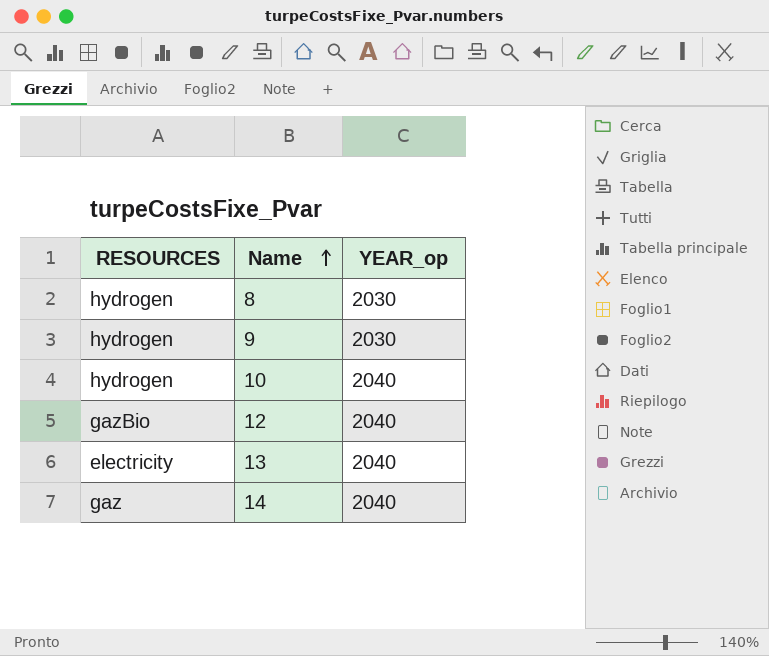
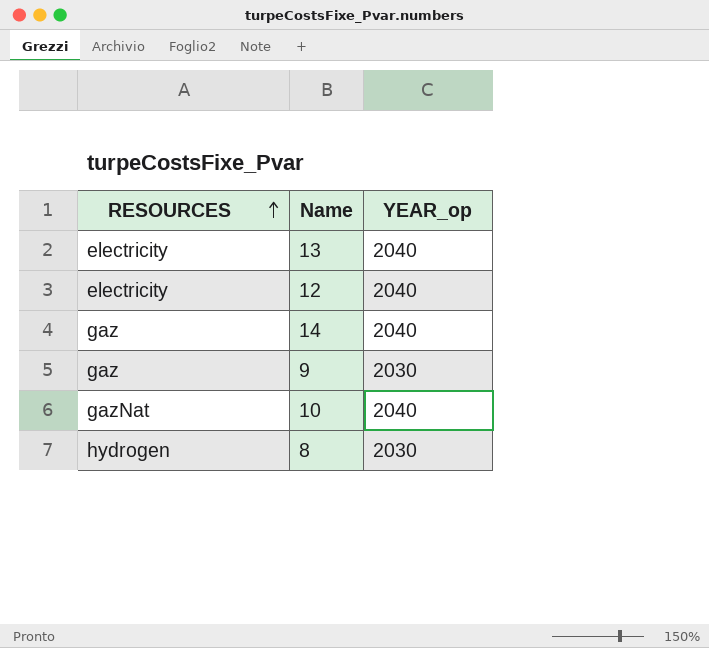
row order: Name ascending -> RESOURCES ascending
12 | RESOURCES: gazBio -> electricity
9 | RESOURCES: hydrogen -> gaz
10 | RESOURCES: hydrogen -> gazNat

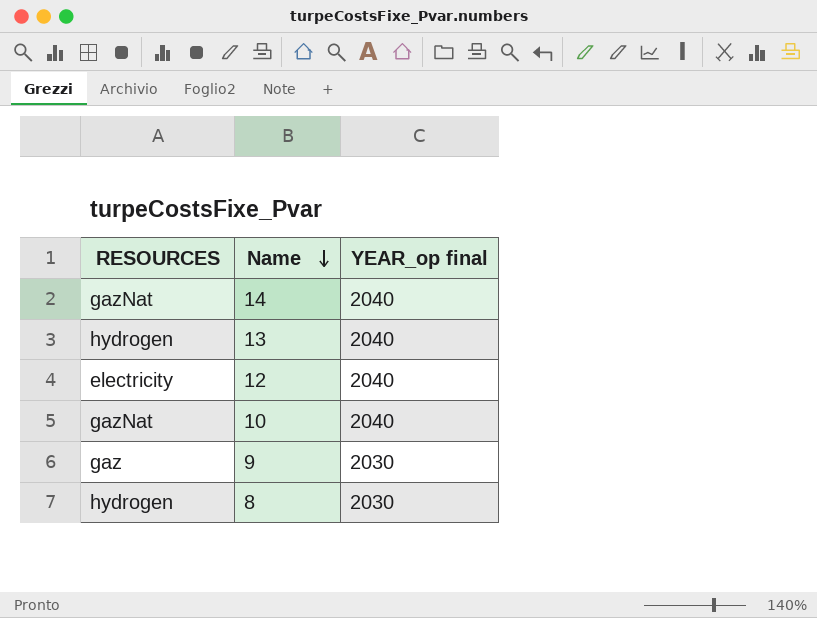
row order: RESOURCES ascending -> Name descending
column name: YEAR_op -> YEAR_op final
14 | RESOURCES: gaz -> gazNat
13 | RESOURCES: electricity -> hydrogen

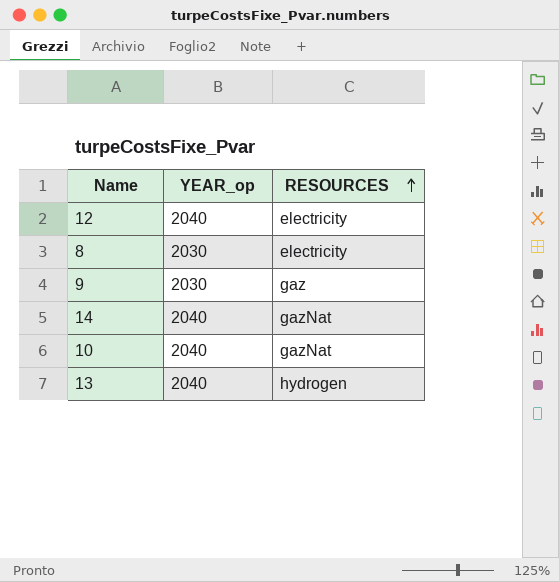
row order: Name descending -> RESOURCES ascending
column name: YEAR_op final -> YEAR_op
column RESOURCES | position: 1 -> 3
8 | RESOURCES: hydrogen -> electricity

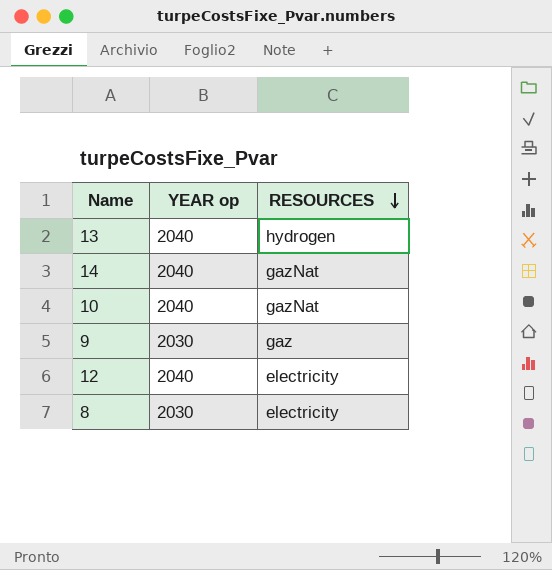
row order: RESOURCES ascending -> RESOURCES descending
column name: YEAR_op -> YEAR op

